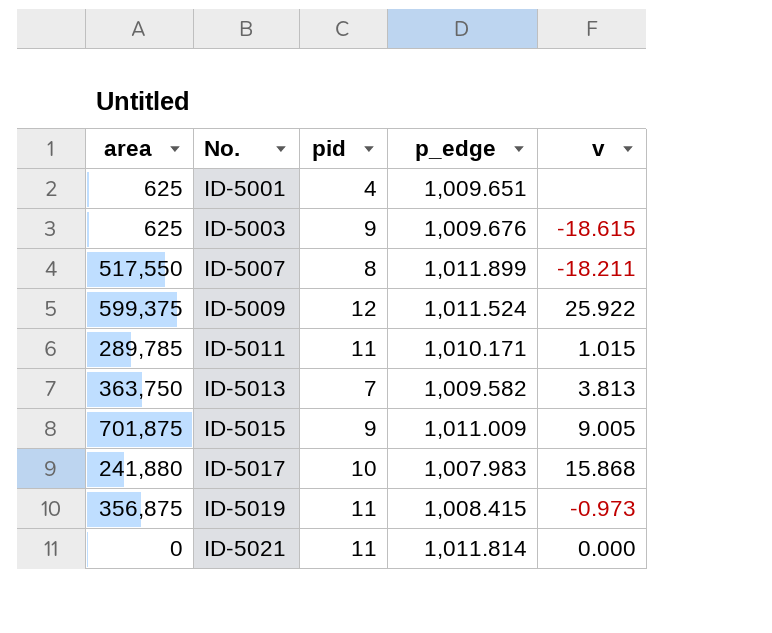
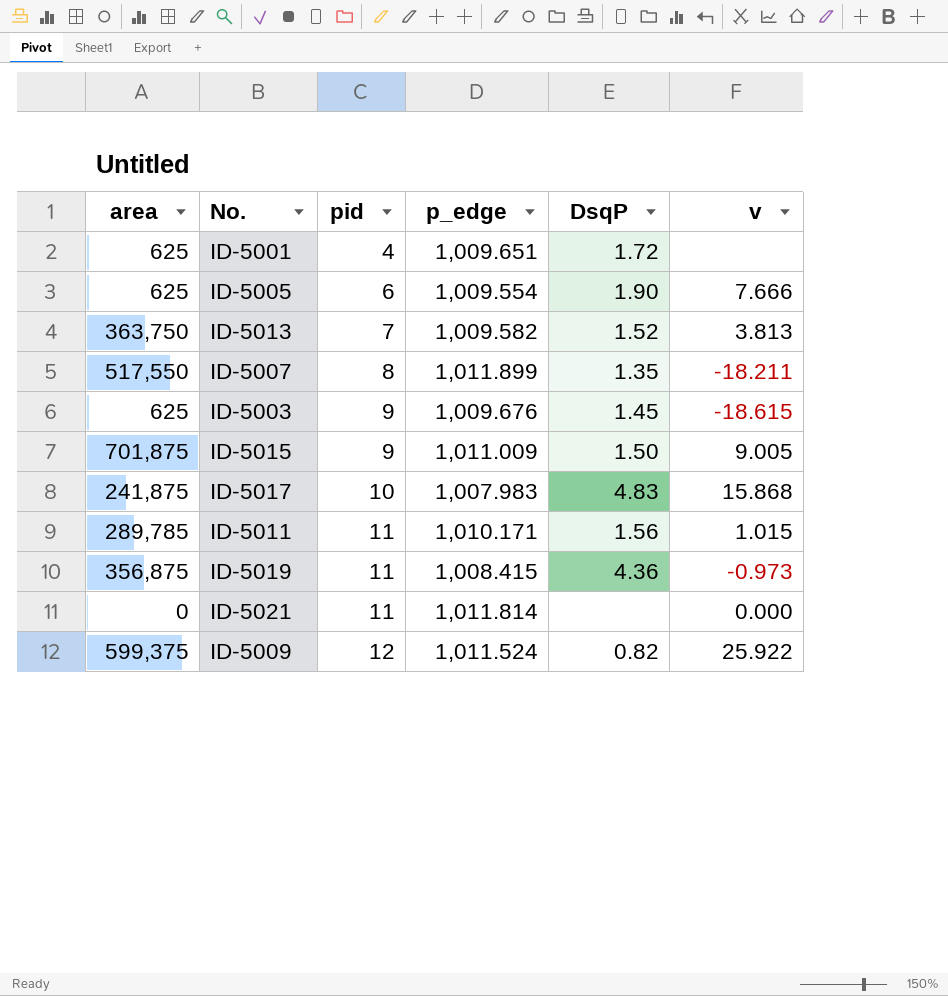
row order: No. ascending -> pid ascending
column DsqP | position: none -> 5
row ID-5005: none -> 625 | 6 | 1,009.554 | 1.90 | 7.666
ID-5017 | area: 241,880 -> 241,875

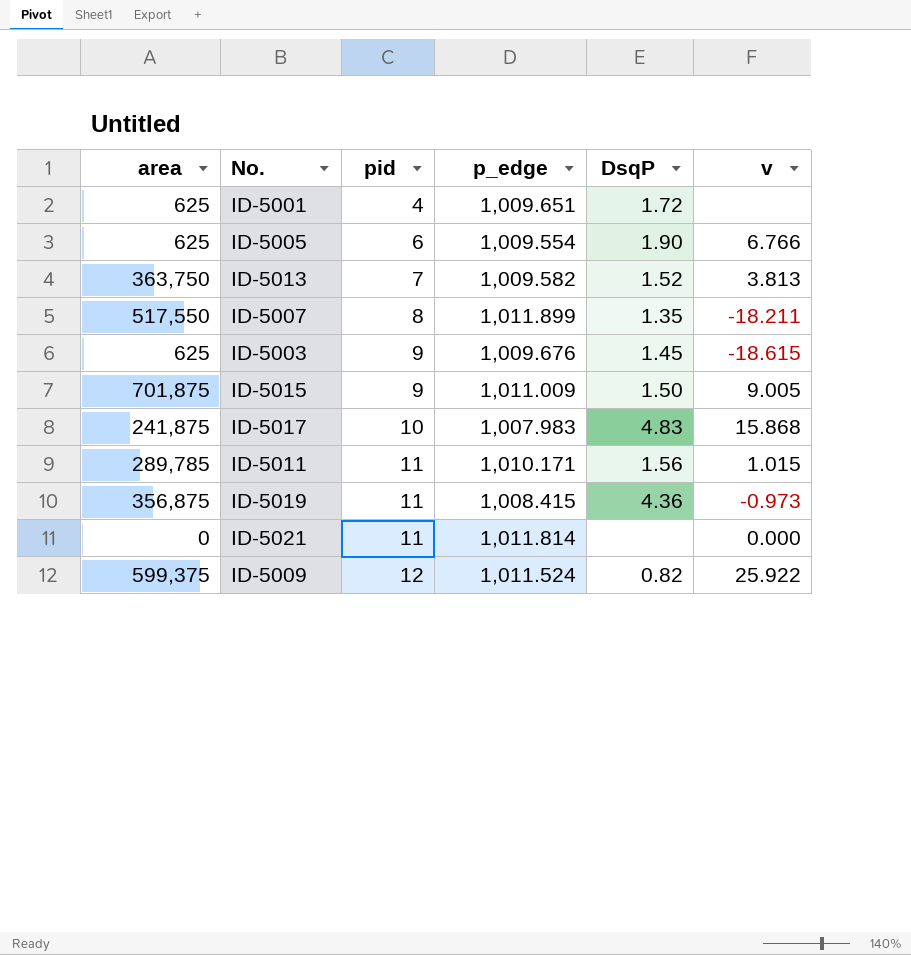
ID-5005 | v: 7.666 -> 6.766

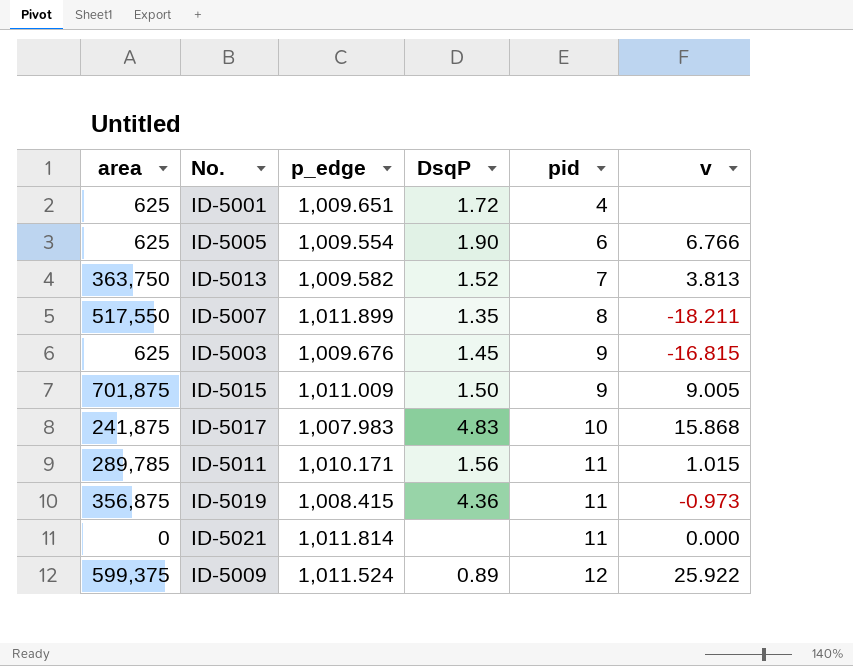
column pid | position: 3 -> 5
ID-5003 | v: -18.615 -> -16.815
ID-5009 | DsqP: 0.82 -> 0.89

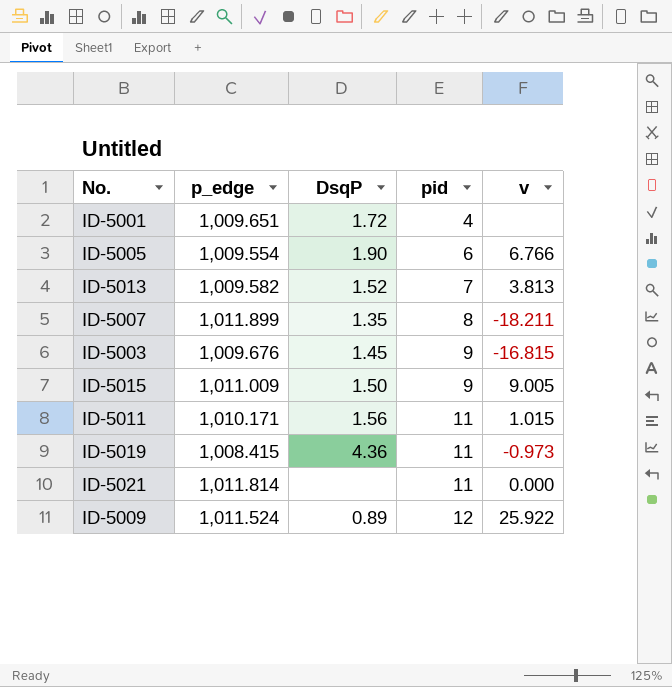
column area | position: 1 -> none
row ID-5017: 241,875 | 1,007.983 | 4.83 | 10 | 15.868 -> none

